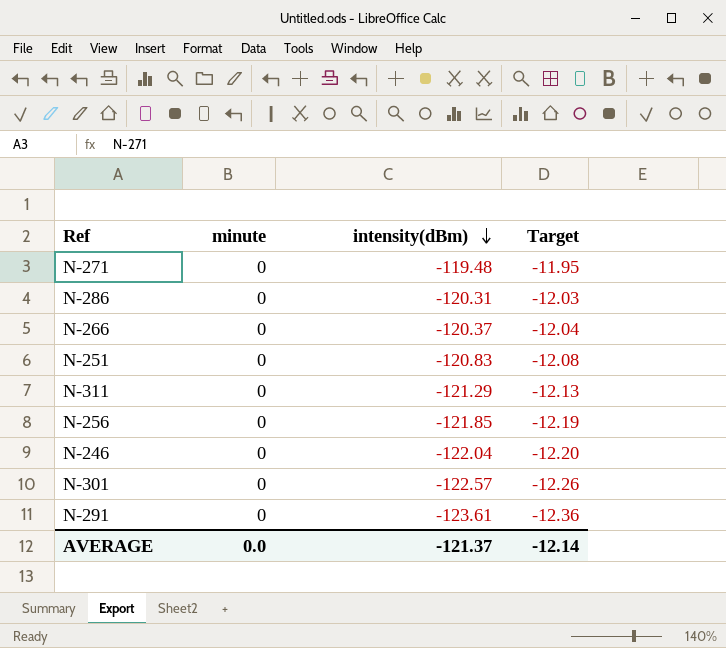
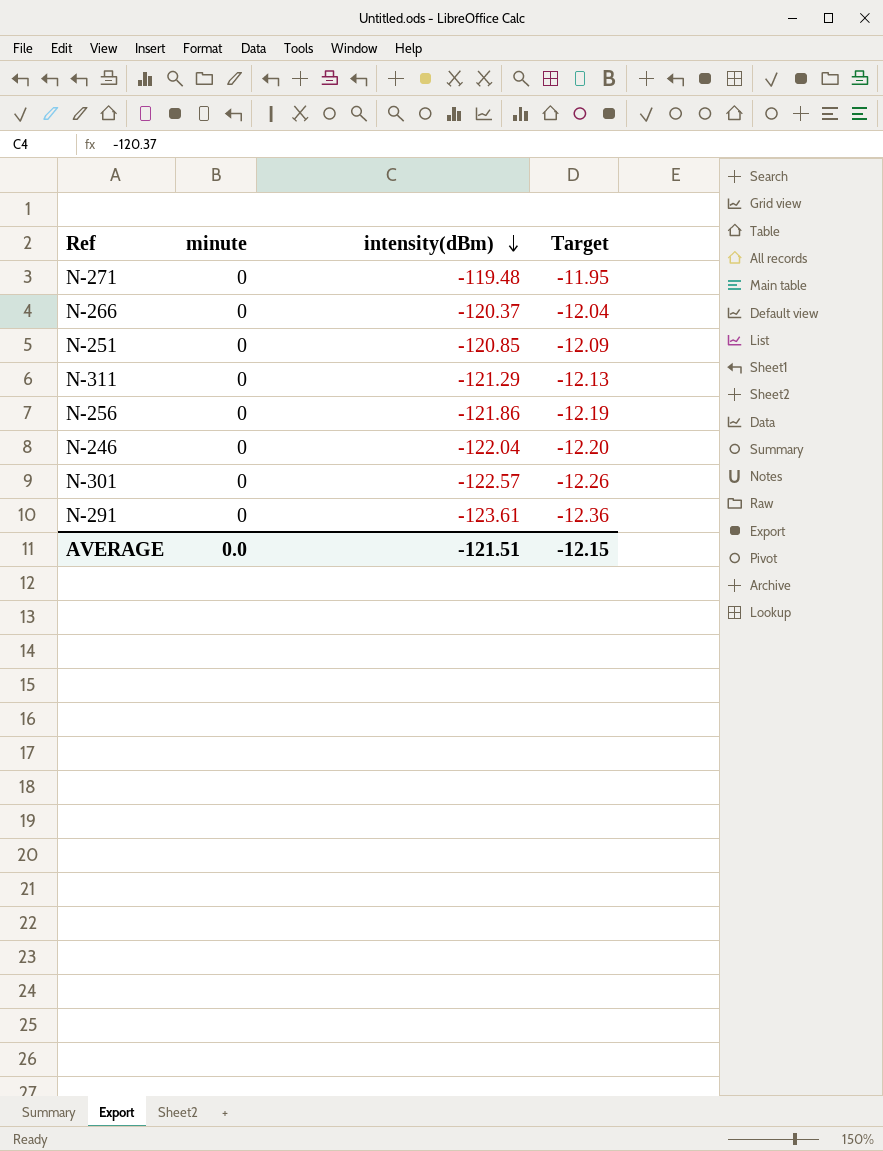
row N-286: 0 | -120.31 | -12.03 -> none
N-251 | intensity(dBm): -120.83 -> -120.85
N-251 | Target: -12.08 -> -12.09
N-256 | intensity(dBm): -121.85 -> -121.86
AVERAGE | intensity(dBm): -121.37 -> -121.51
AVERAGE | Target: -12.14 -> -12.15

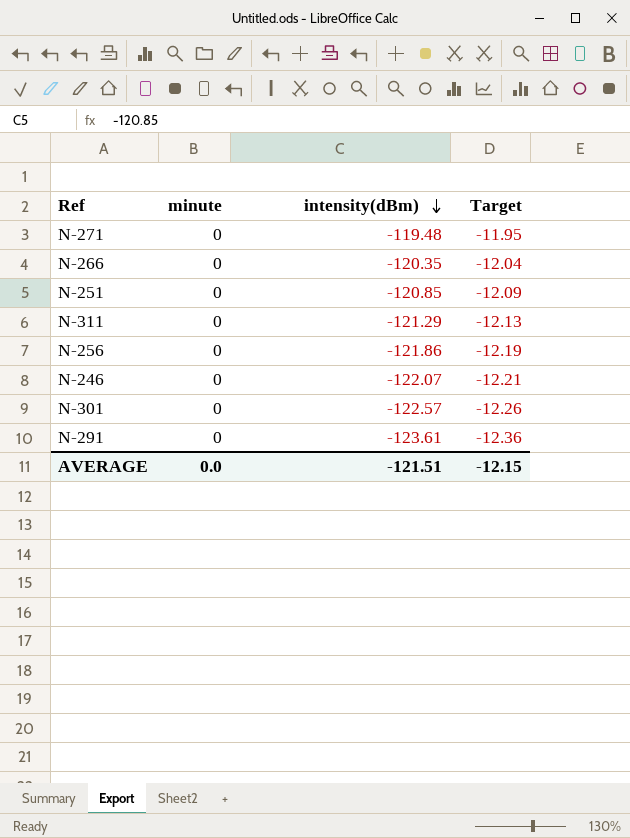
N-266 | intensity(dBm): -120.37 -> -120.35
N-246 | intensity(dBm): -122.04 -> -122.07
N-246 | Target: -12.20 -> -12.21

